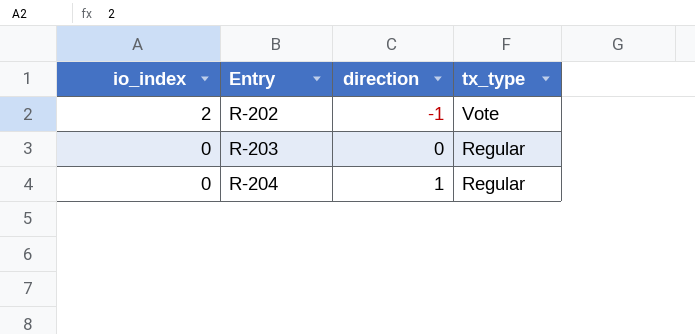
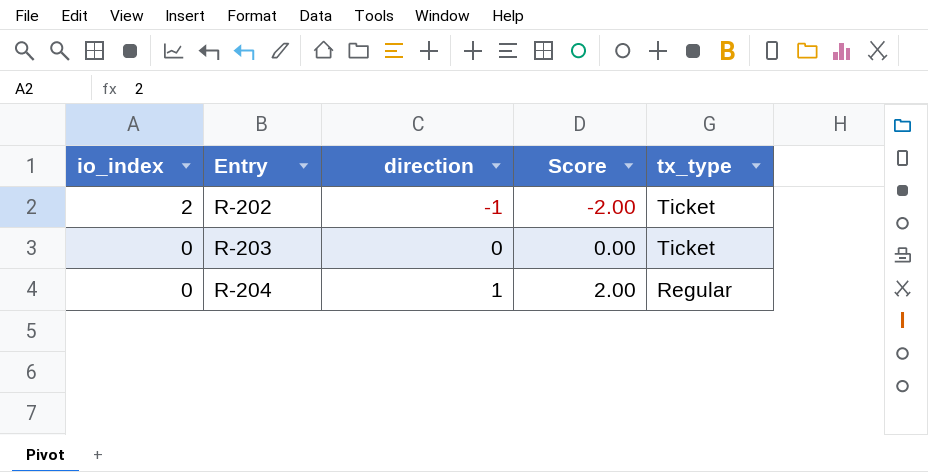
column Score | formula: none -> [direction] * 2
R-202 | tx_type: Vote -> Ticket
R-203 | tx_type: Regular -> Ticket

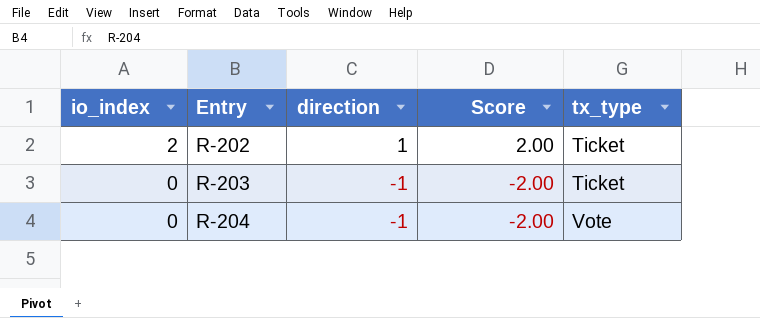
R-202 | direction: -1 -> 1
R-202 | Score: -2.00 -> 2.00
R-203 | direction: 0 -> -1
R-203 | Score: 0.00 -> -2.00
R-204 | direction: 1 -> -1
R-204 | Score: 2.00 -> -2.00
R-204 | tx_type: Regular -> Vote

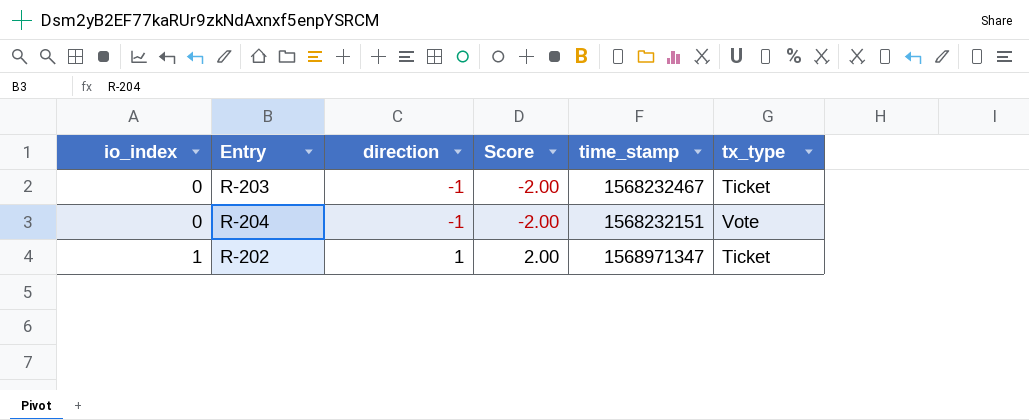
row order: io_index descending -> io_index ascending
column time_stamp | position: none -> 5
R-202 | io_index: 2 -> 1

